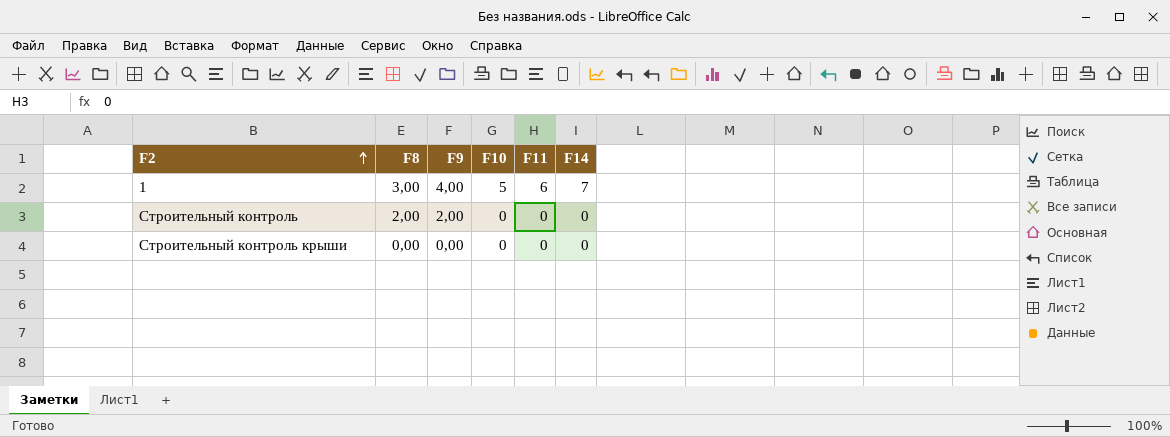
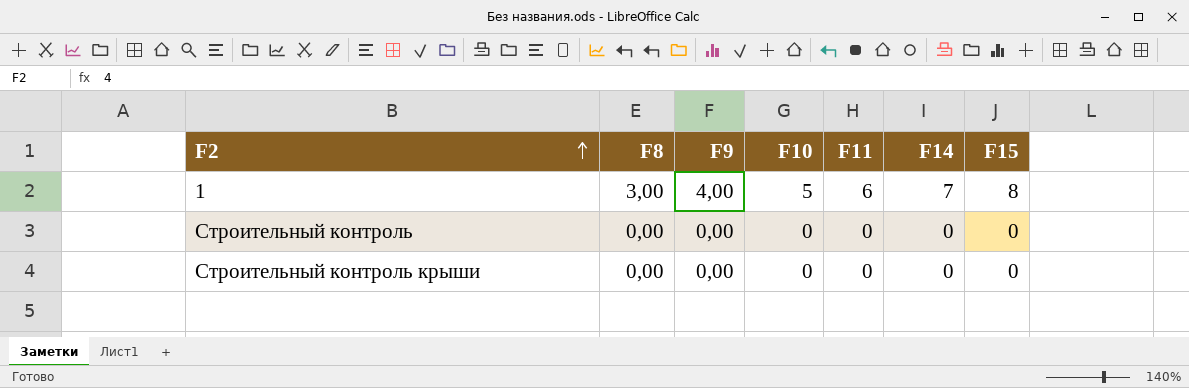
column F15 | position: none -> 7
Строительный контроль | F8: 2,00 -> 0,00
Строительный контроль | F9: 2,00 -> 0,00

